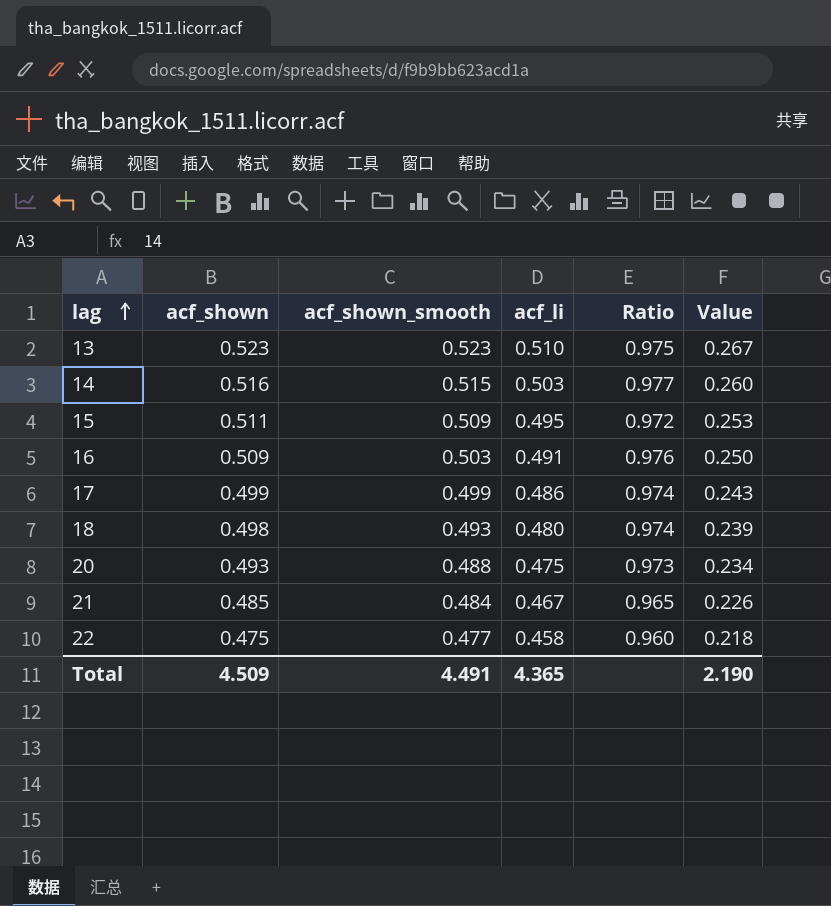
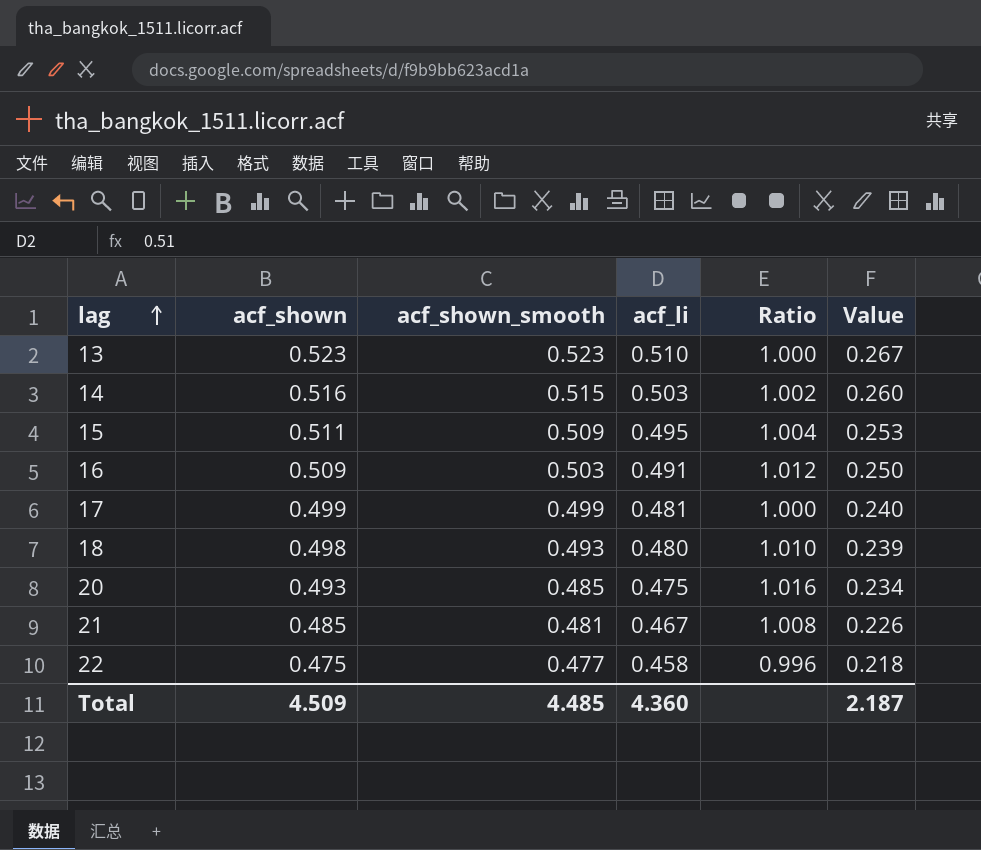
column Ratio | formula: [acf_li] / [acf_shown_smooth] -> [acf_shown] / [acf_shown_smooth]
17 | acf_li: 0.486 -> 0.481
17 | Value: 0.243 -> 0.240
20 | acf_shown_smooth: 0.488 -> 0.485
21 | acf_shown_smooth: 0.484 -> 0.481
Total | acf_shown_smooth: 4.491 -> 4.485
Total | acf_li: 4.365 -> 4.360
Total | Value: 2.190 -> 2.187

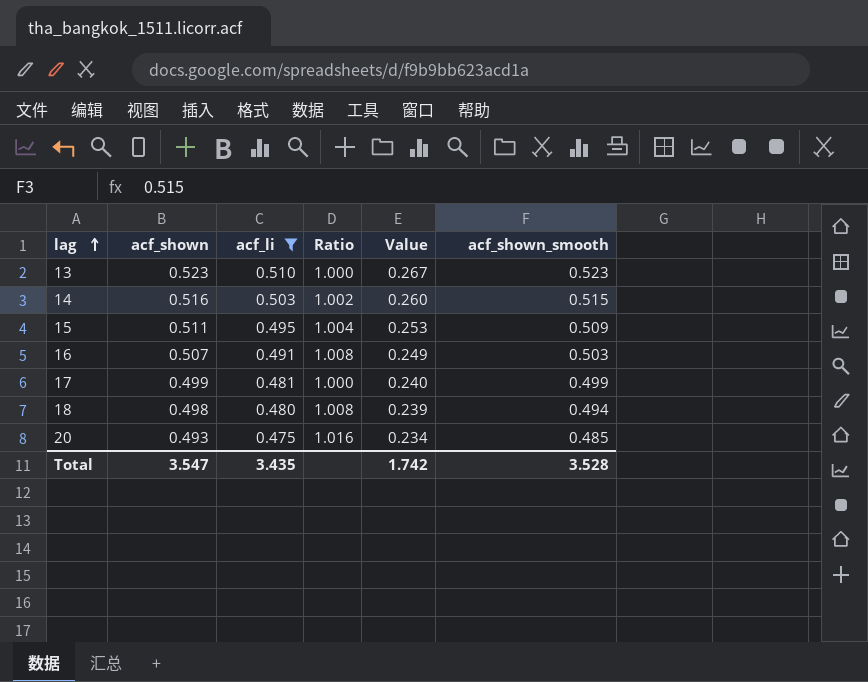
filter: none -> acf_li >= 0.475
column acf_shown_smooth | position: 3 -> 6
16 | acf_shown: 0.509 -> 0.507
16 | Ratio: 1.012 -> 1.008
16 | Value: 0.250 -> 0.249
18 | Ratio: 1.010 -> 1.008
18 | acf_shown_smooth: 0.493 -> 0.494
Total | acf_shown: 4.509 -> 3.547
Total | acf_li: 4.360 -> 3.435
Total | Value: 2.187 -> 1.742
Total | acf_shown_smooth: 4.485 -> 3.528

